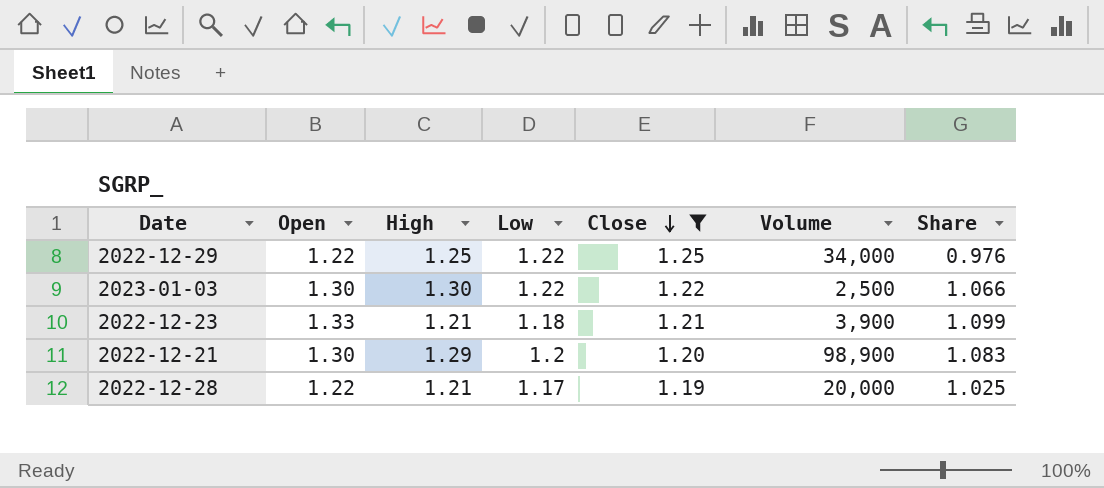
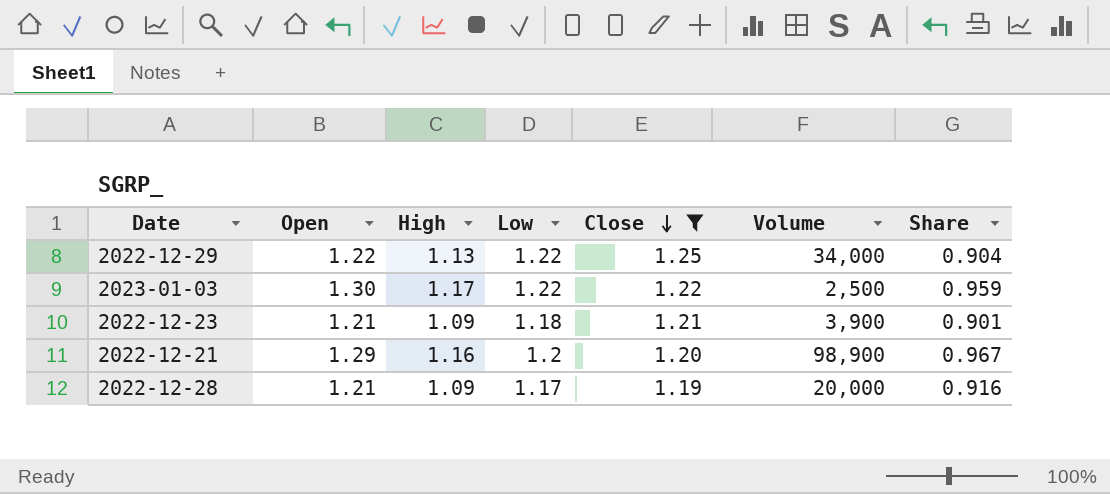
column Share | formula: [Open] / [Close] -> [High] / [Close]
2022-12-29 | High: 1.25 -> 1.13
2023-01-03 | High: 1.30 -> 1.17
2022-12-23 | Open: 1.33 -> 1.21
2022-12-23 | High: 1.21 -> 1.09
2022-12-21 | Open: 1.30 -> 1.29
2022-12-21 | High: 1.29 -> 1.16
2022-12-28 | Open: 1.22 -> 1.21
2022-12-28 | High: 1.21 -> 1.09

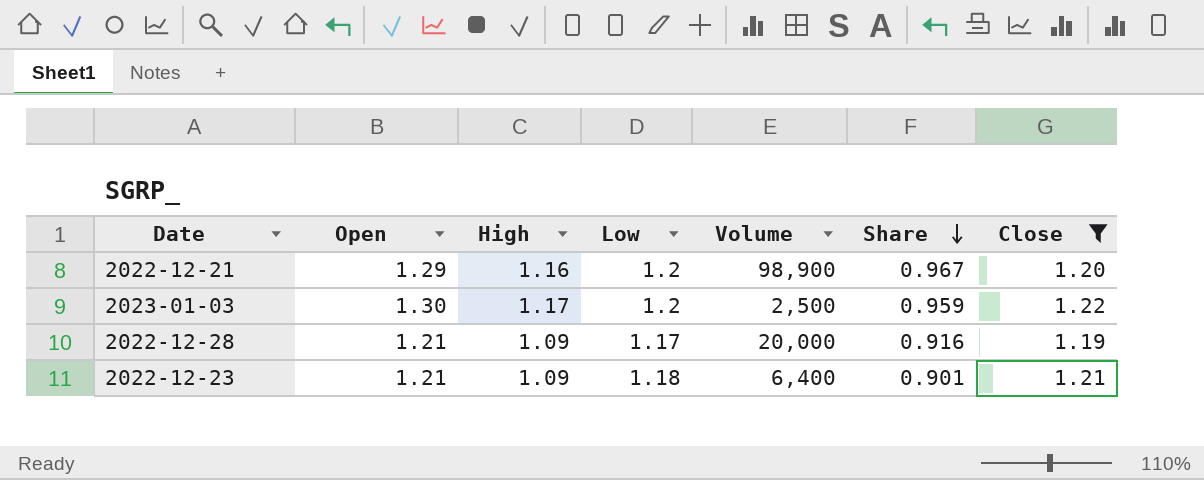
row order: Close descending -> Share descending
column Close | position: 5 -> 7
row 2022-12-29: 1.22 | 1.13 | 1.22 | 1.25 | 34,000 | 0.904 -> none
2023-01-03 | Low: 1.22 -> 1.2
2022-12-23 | Volume: 3,900 -> 6,400

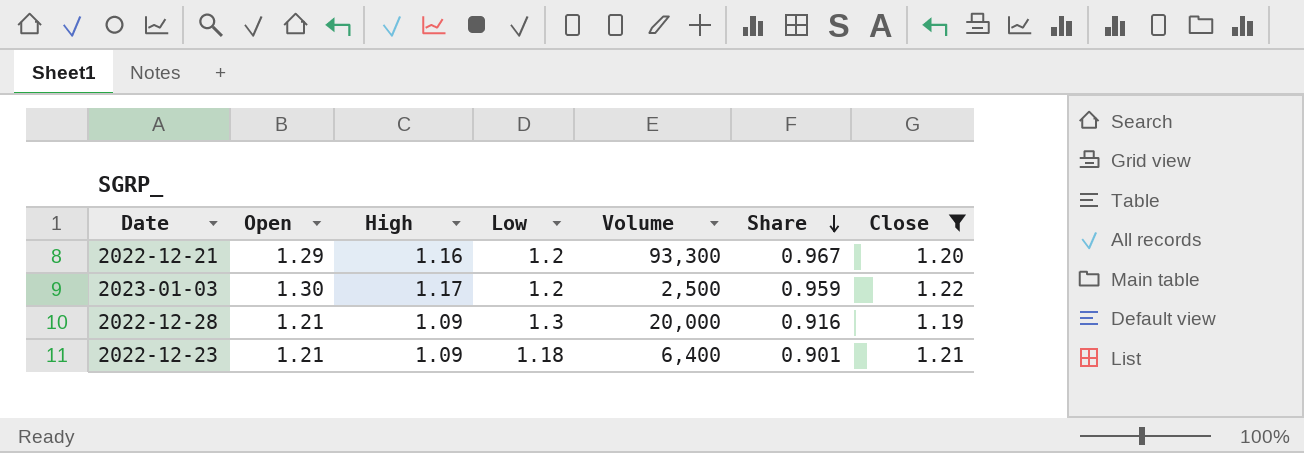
2022-12-21 | Volume: 98,900 -> 93,300
2022-12-28 | Low: 1.17 -> 1.3

